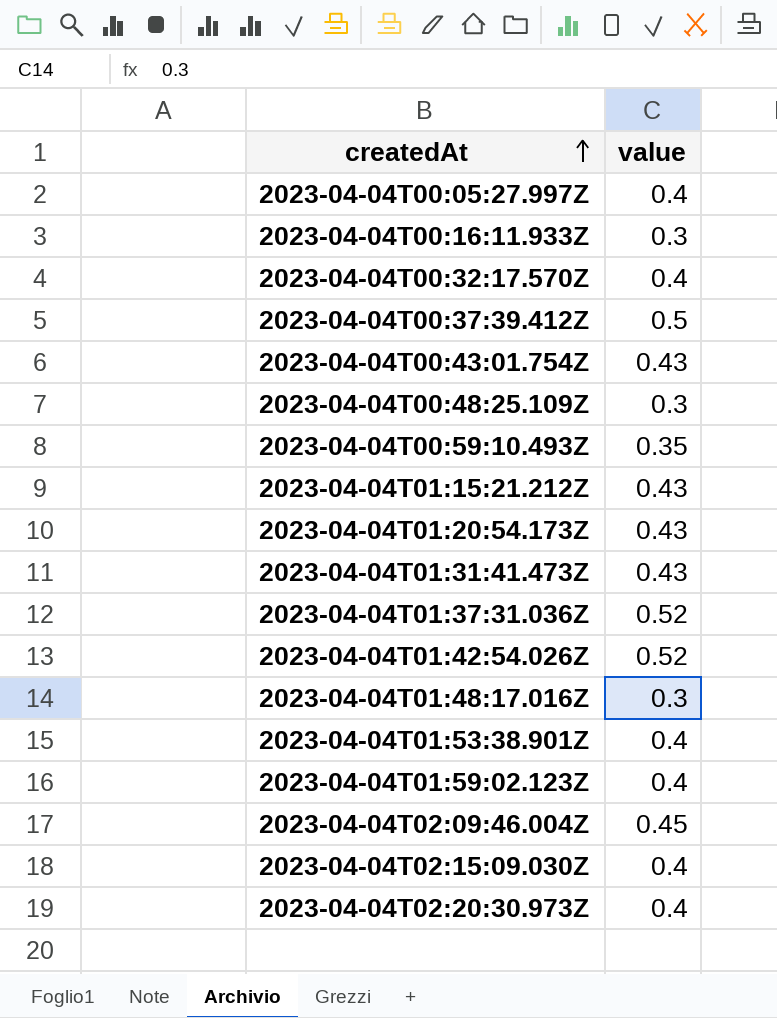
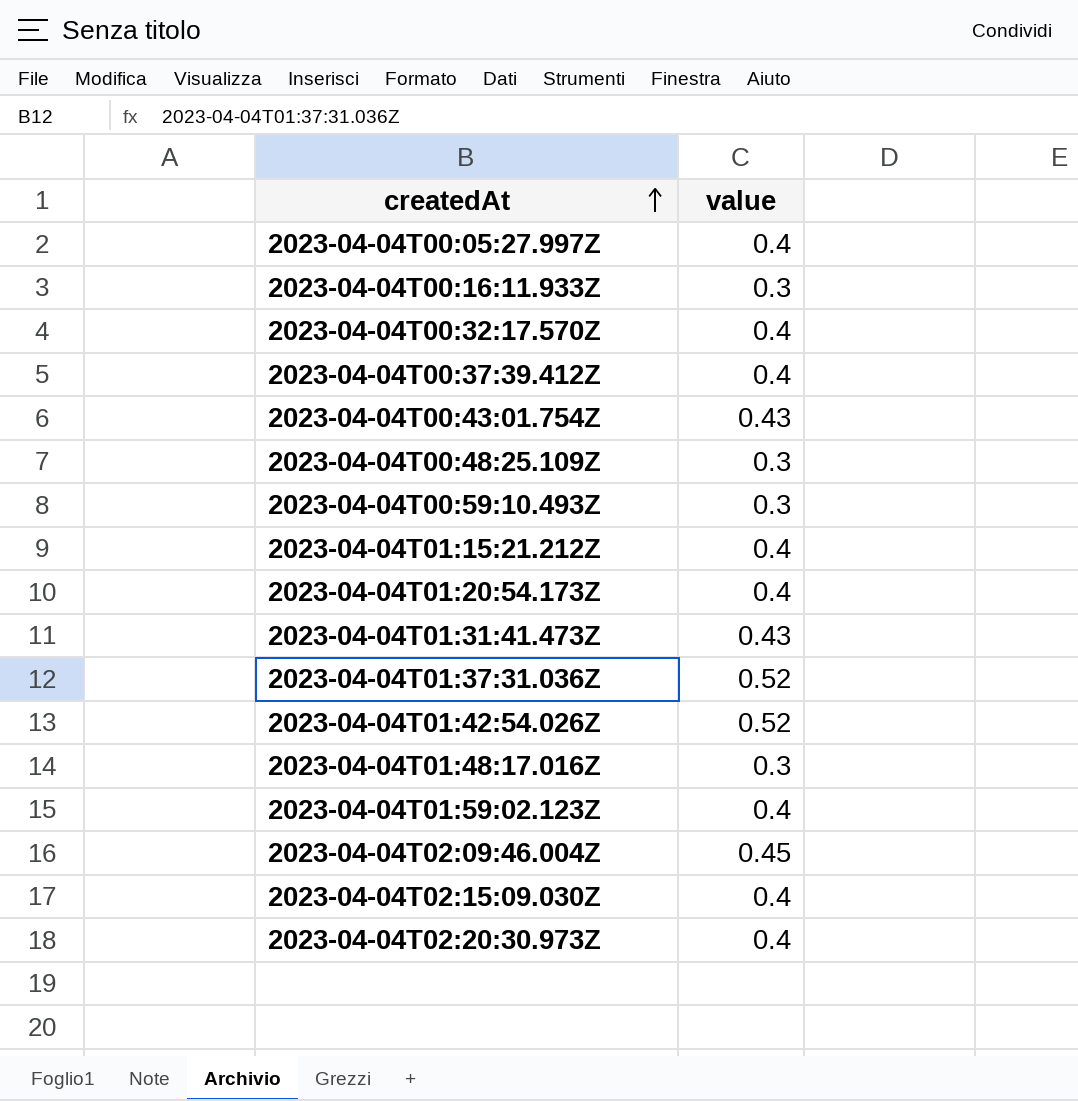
row 2023-04-04T01:53:38.901Z: 0.4 -> none
2023-04-04T00:37:39.412Z | value: 0.5 -> 0.4
2023-04-04T00:59:10.493Z | value: 0.35 -> 0.3
2023-04-04T01:15:21.212Z | value: 0.43 -> 0.4
2023-04-04T01:20:54.173Z | value: 0.43 -> 0.4

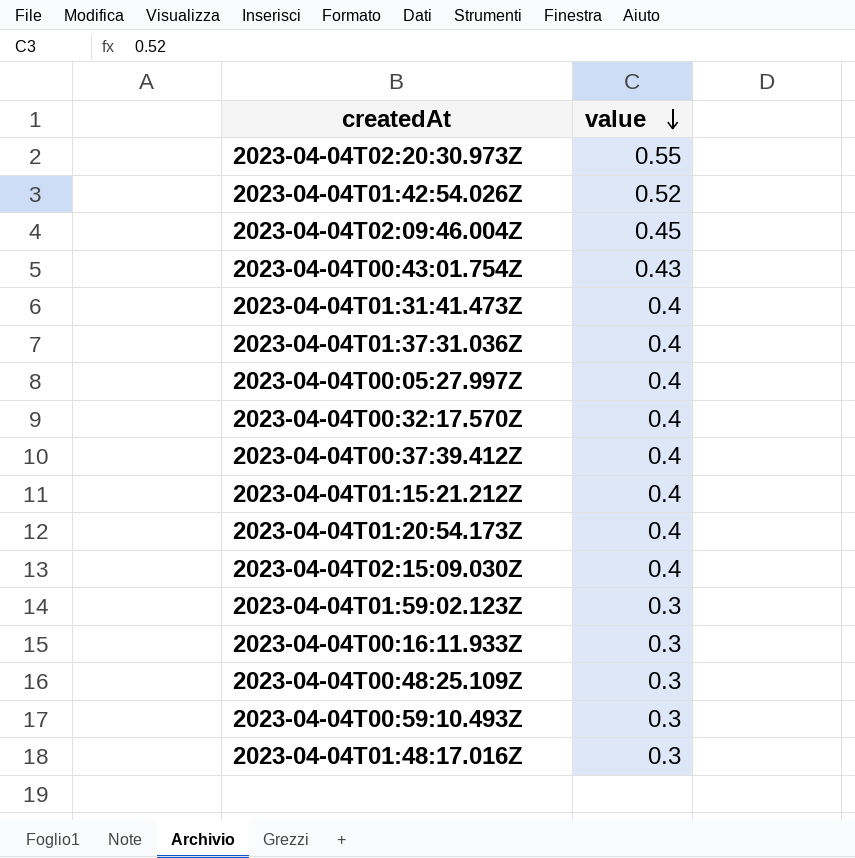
row order: createdAt ascending -> value descending
2023-04-04T02:20:30.973Z | value: 0.4 -> 0.55
2023-04-04T01:31:41.473Z | value: 0.43 -> 0.4
2023-04-04T01:37:31.036Z | value: 0.52 -> 0.4
2023-04-04T01:59:02.123Z | value: 0.4 -> 0.3

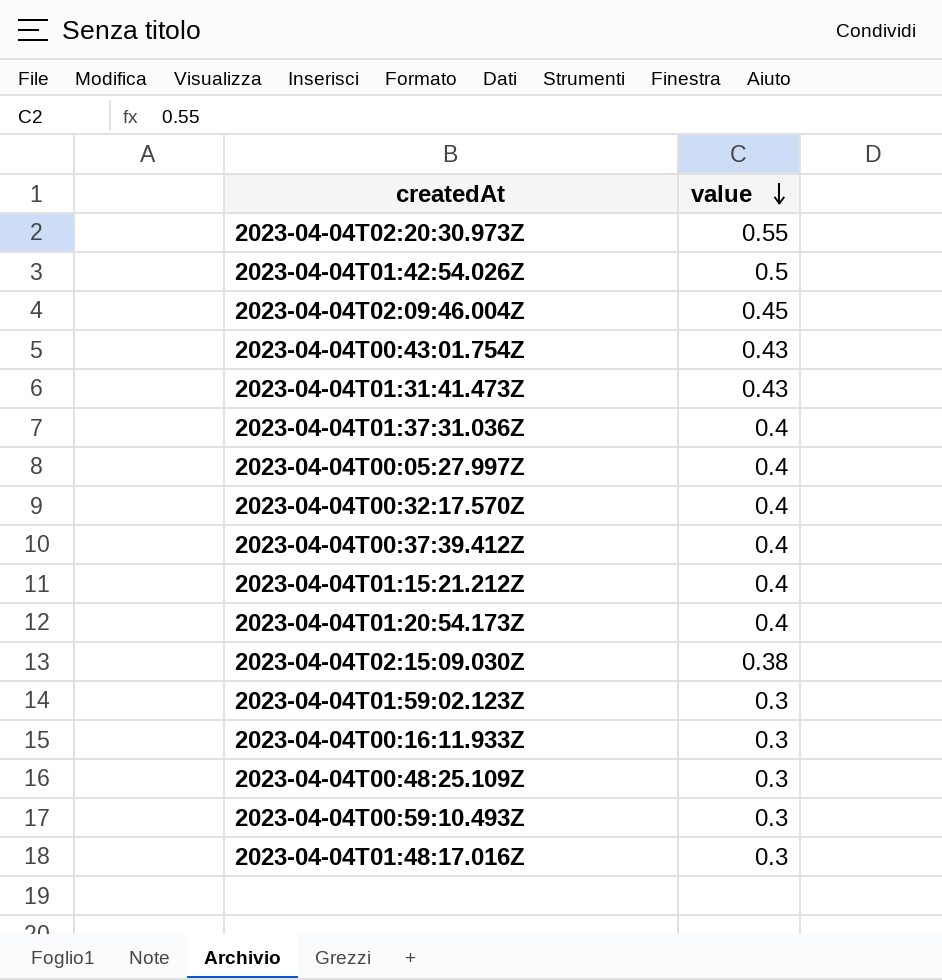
2023-04-04T01:42:54.026Z | value: 0.52 -> 0.5
2023-04-04T01:31:41.473Z | value: 0.4 -> 0.43
2023-04-04T02:15:09.030Z | value: 0.4 -> 0.38

